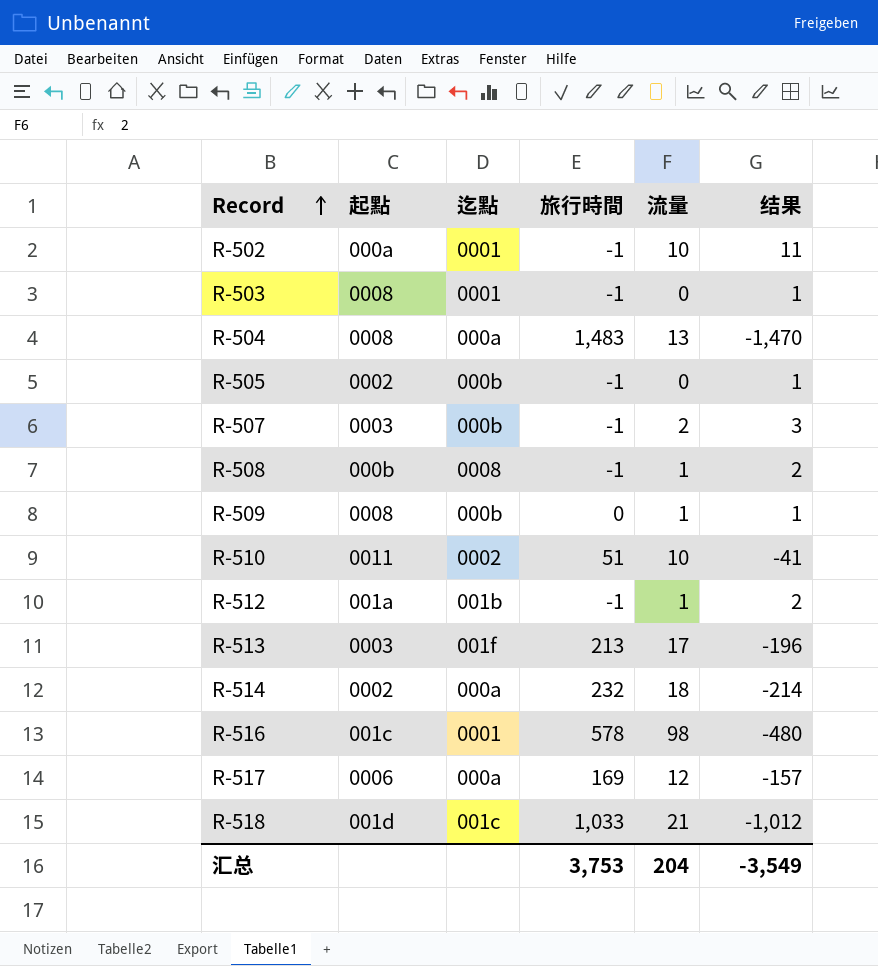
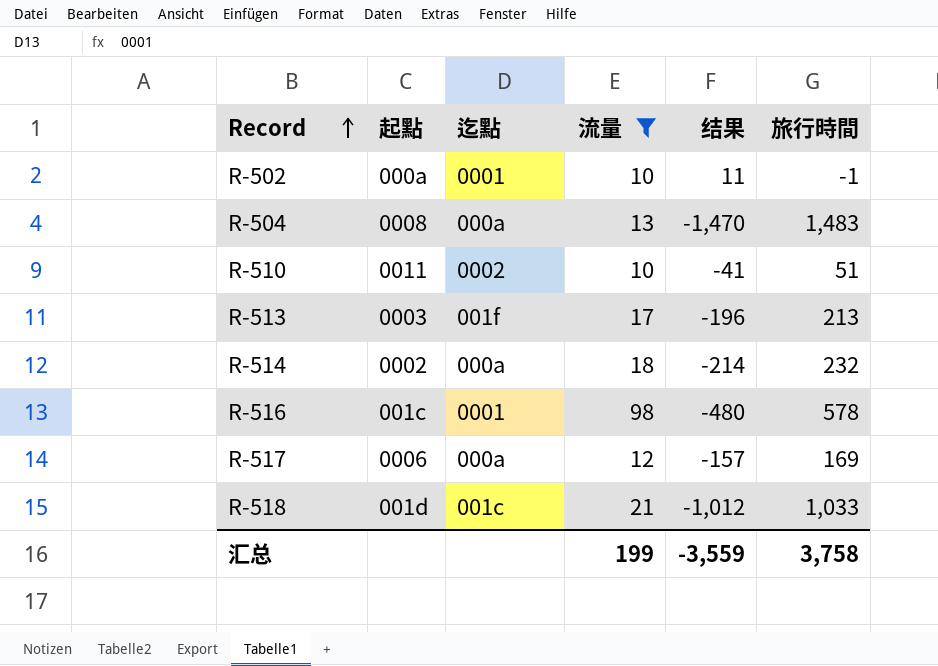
filter: none -> 流量 >= 10
column 旅行時間 | position: 4 -> 6
汇总 | 流量: 204 -> 199
汇总 | 结果: -3,549 -> -3,559
汇总 | 旅行時間: 3,753 -> 3,758

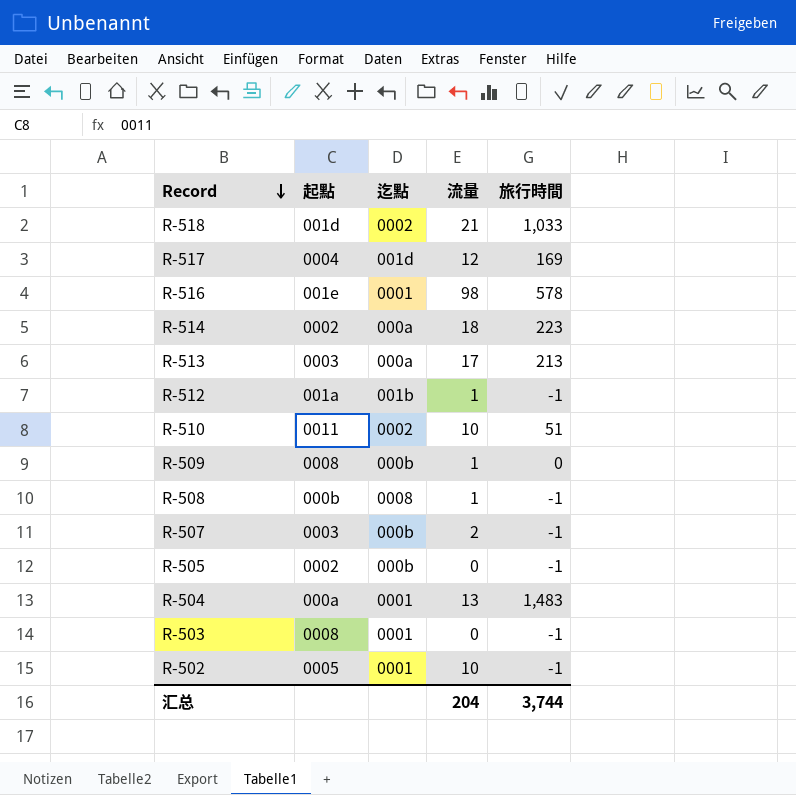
filter: 流量 >= 10 -> none
row order: Record ascending -> Record descending
column 结果 | formula: [流量] - [旅行時間] -> none
R-518 | 迄點: 001c -> 0002
R-517 | 起點: 0006 -> 0004
R-517 | 迄點: 000a -> 001d
R-516 | 起點: 001c -> 001e
R-514 | 旅行時間: 232 -> 223
R-513 | 迄點: 001f -> 000a
R-504 | 起點: 0008 -> 000a
R-504 | 迄點: 000a -> 0001
R-502 | 起點: 000a -> 0005
汇总 | 流量: 199 -> 204
汇总 | 旅行時間: 3,758 -> 3,744

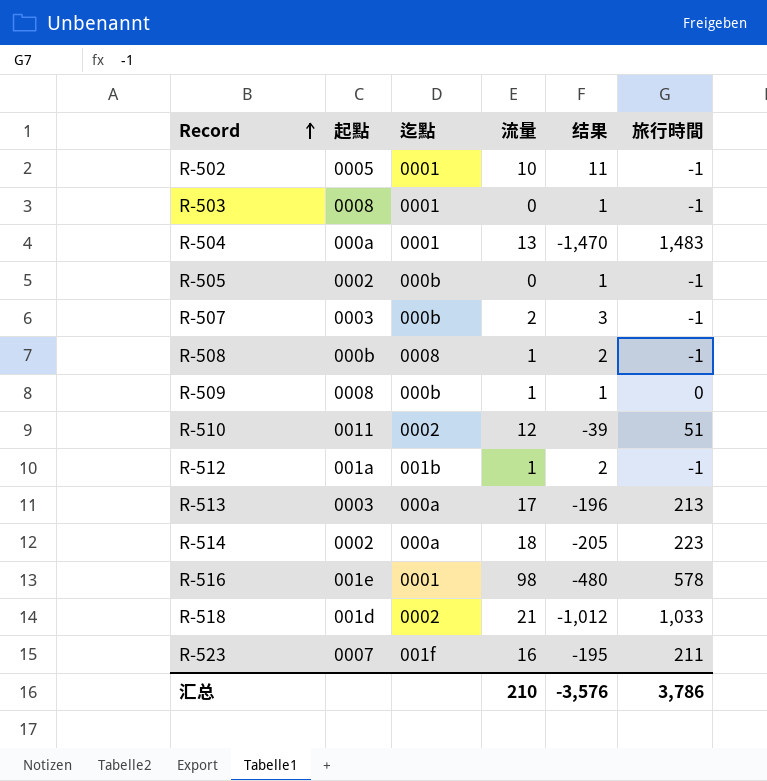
row order: Record descending -> Record ascending
column 结果 | formula: none -> [流量] - [旅行時間]
row R-517: 0004 | 001d | 12 | 169 -> none
R-510 | 流量: 10 -> 12
row R-523: none -> 0007 | 001f | 16 | -195 | 211
汇总 | 流量: 204 -> 210
汇总 | 旅行時間: 3,744 -> 3,786

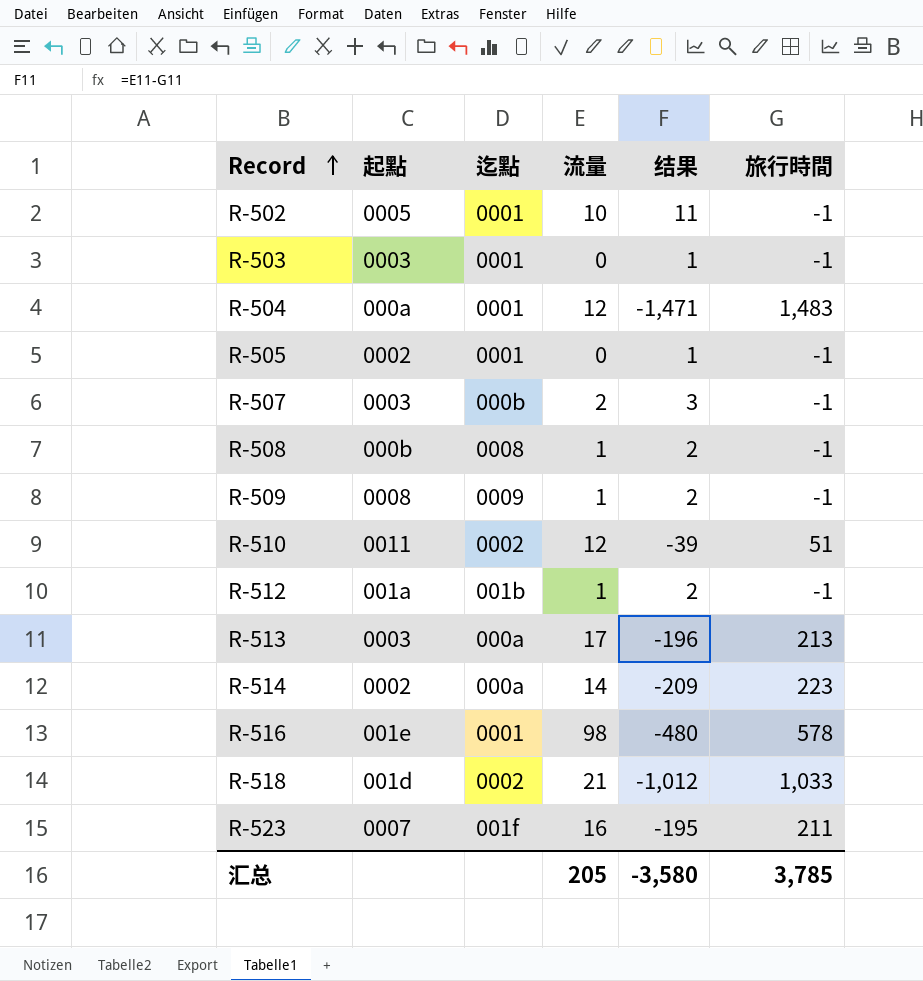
R-503 | 起點: 0008 -> 0003
R-504 | 流量: 13 -> 12
R-504 | 结果: -1,470 -> -1,471
R-505 | 迄點: 000b -> 0001
R-509 | 迄點: 000b -> 0009
R-509 | 结果: 1 -> 2
R-509 | 旅行時間: 0 -> -1
R-514 | 流量: 18 -> 14
R-514 | 结果: -205 -> -209
汇总 | 流量: 210 -> 205
汇总 | 结果: -3,576 -> -3,580
汇总 | 旅行時間: 3,786 -> 3,785

